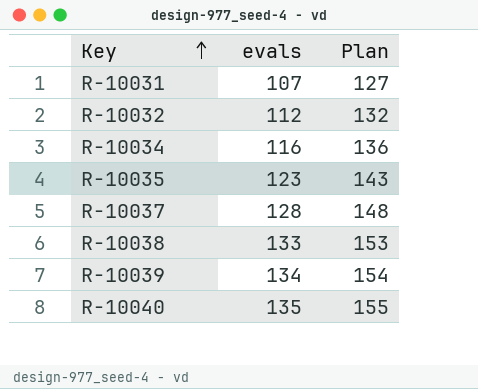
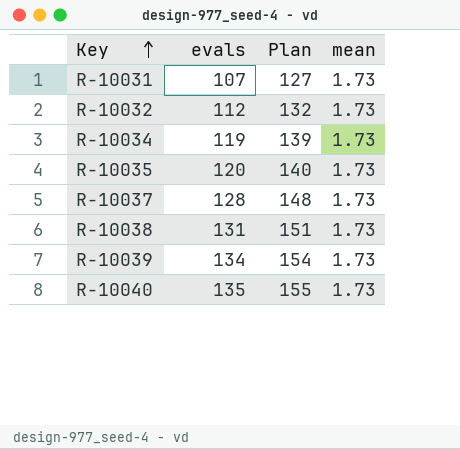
column mean | position: none -> 4
R-10034 | evals: 116 -> 119
R-10034 | Plan: 136 -> 139
R-10035 | evals: 123 -> 120
R-10035 | Plan: 143 -> 140
R-10038 | evals: 133 -> 131
R-10038 | Plan: 153 -> 151

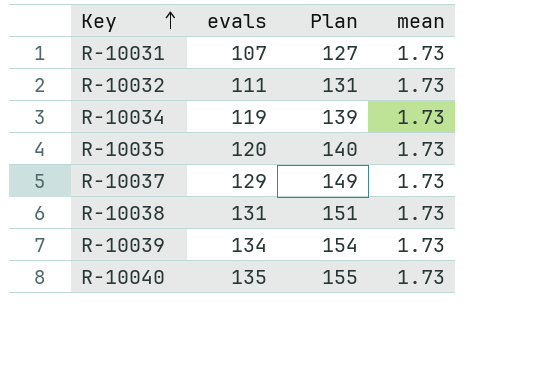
R-10032 | evals: 112 -> 111
R-10032 | Plan: 132 -> 131
R-10037 | evals: 128 -> 129
R-10037 | Plan: 148 -> 149

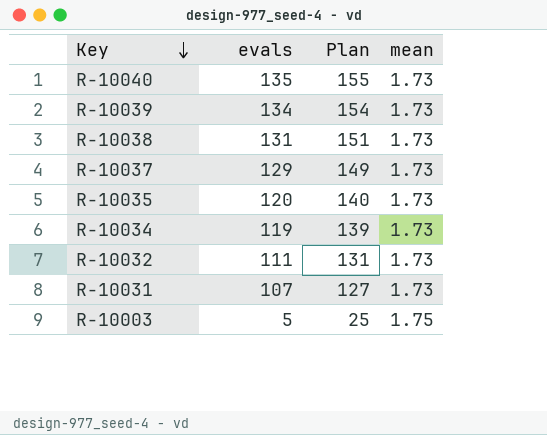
row order: Key ascending -> Key descending
row R-10003: none -> 5 | 25 | 1.75

